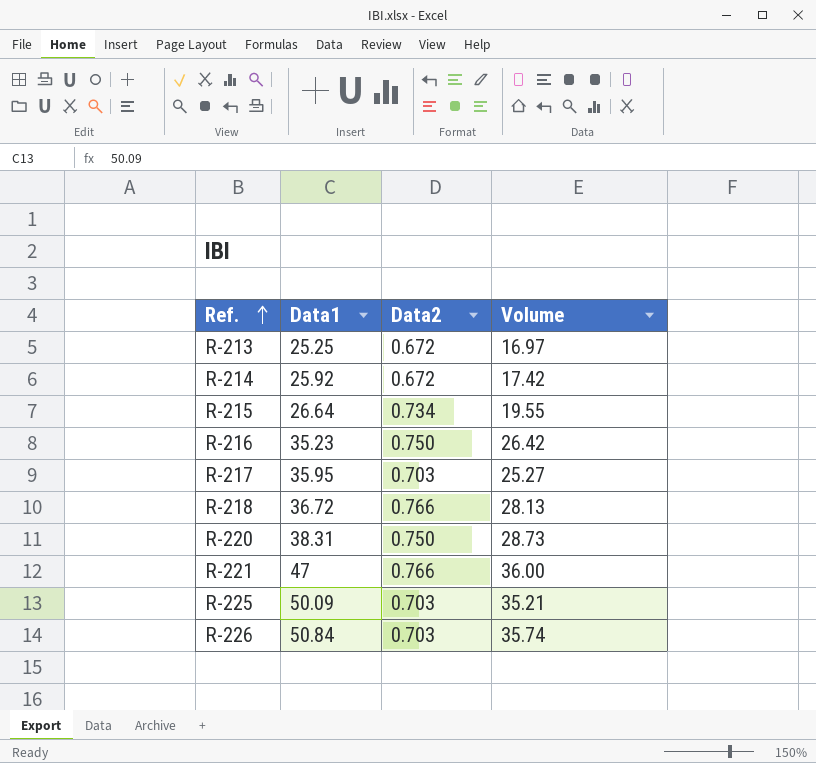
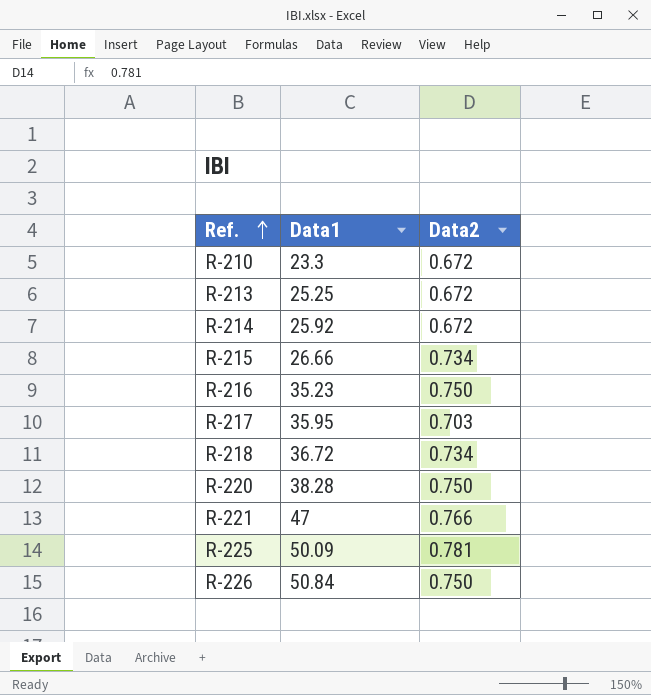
column Volume | formula: [Data1] * [Data2] -> none
row R-210: none -> 23.3 | 0.672
R-215 | Data1: 26.64 -> 26.66
R-218 | Data2: 0.766 -> 0.734
R-220 | Data1: 38.31 -> 38.28
R-225 | Data2: 0.703 -> 0.781
R-226 | Data2: 0.703 -> 0.750

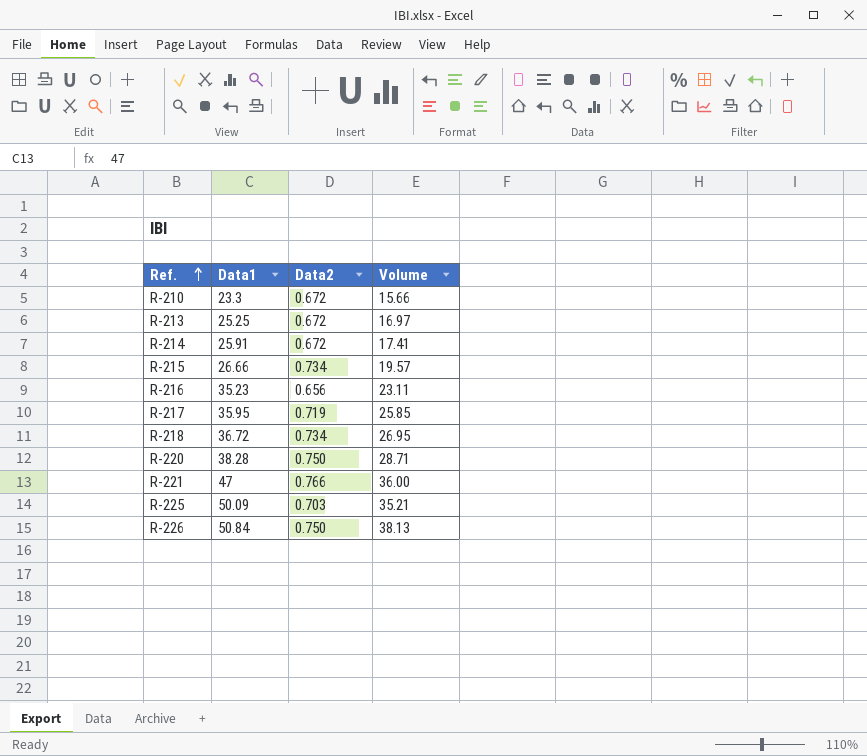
column Volume | formula: none -> [Data1] * [Data2]
R-214 | Data1: 25.92 -> 25.91
R-216 | Data2: 0.750 -> 0.656
R-217 | Data2: 0.703 -> 0.719
R-225 | Data2: 0.781 -> 0.703

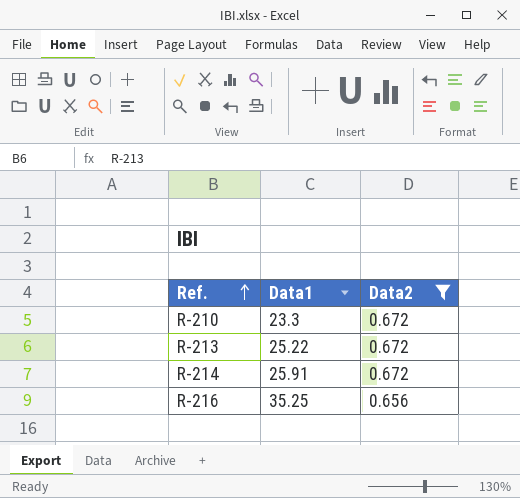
filter: none -> Data2 <= 0.672
column Volume | formula: [Data1] * [Data2] -> none
R-213 | Data1: 25.25 -> 25.22
R-216 | Data1: 35.23 -> 35.25

